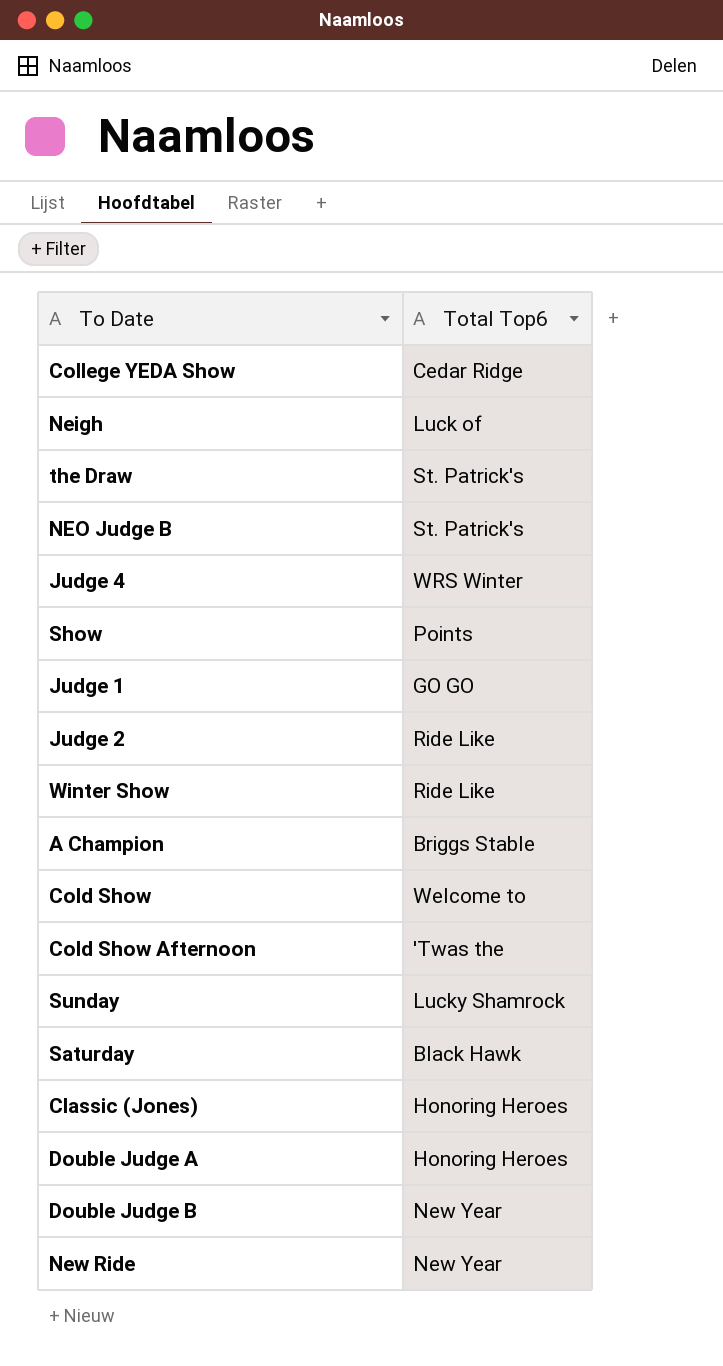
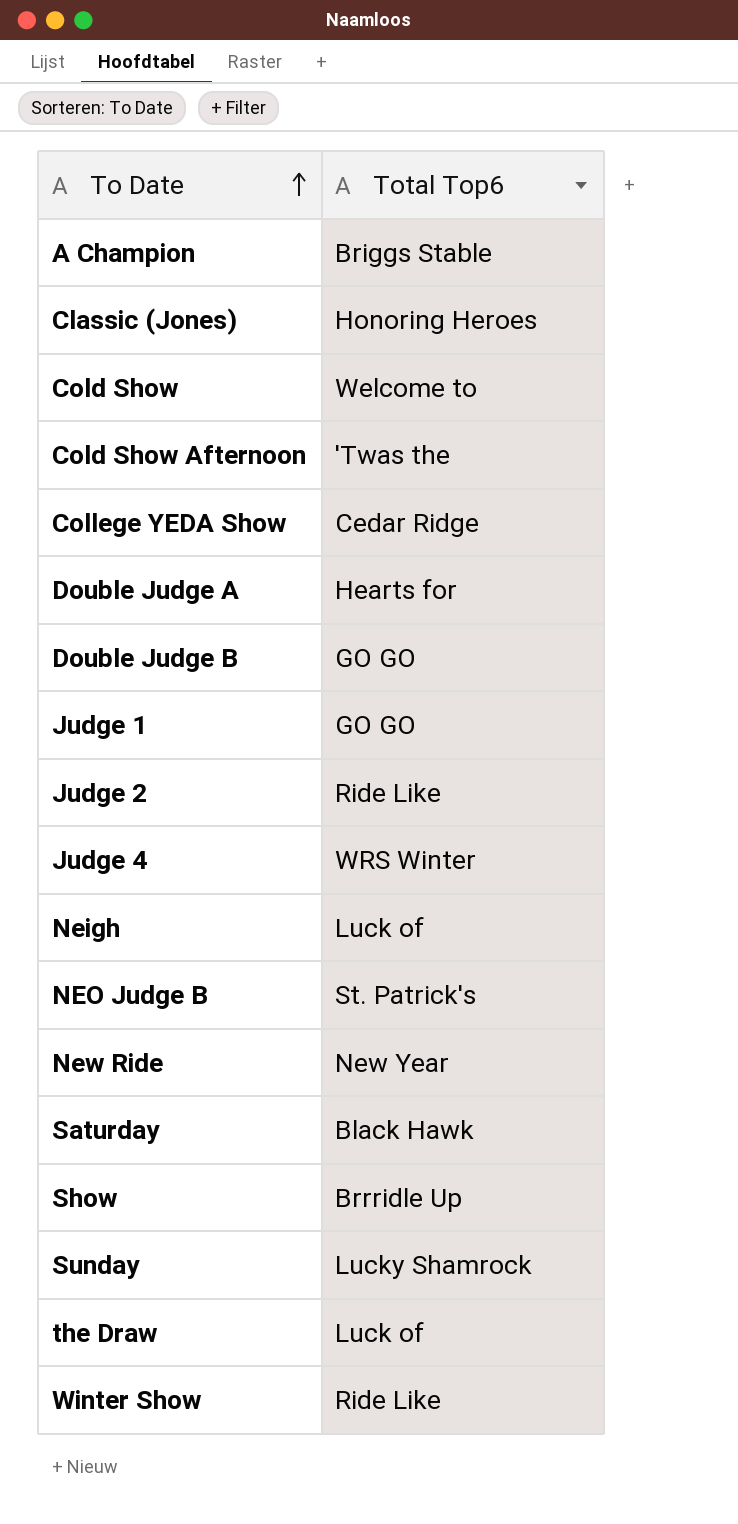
row order: none -> To Date ascending
Double Judge A | Total Top6: Honoring Heroes -> Hearts for
Double Judge B | Total Top6: New Year -> GO GO
Show | Total Top6: Points -> Brrridle Up
the Draw | Total Top6: St. Patrick's -> Luck of

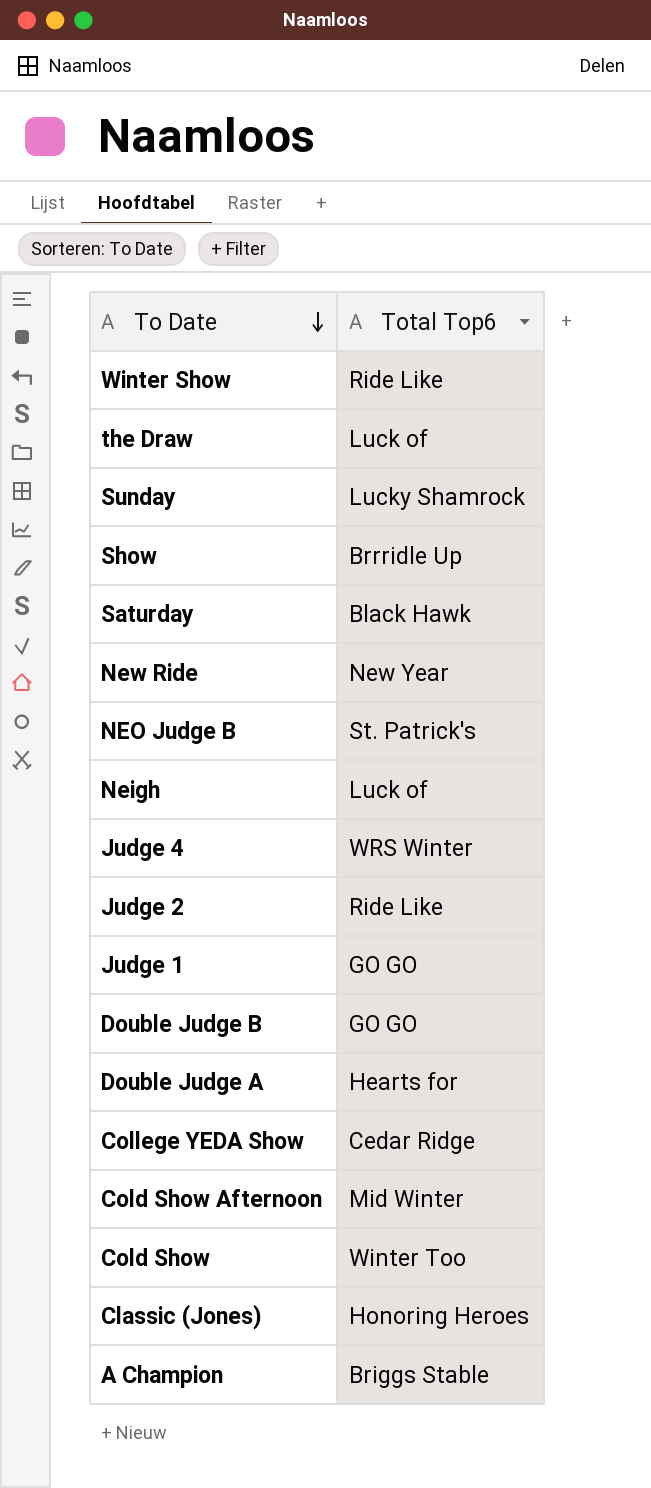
row order: To Date ascending -> To Date descending
Cold Show Afternoon | Total Top6: 'Twas the -> Mid Winter
Cold Show | Total Top6: Welcome to -> Winter Too

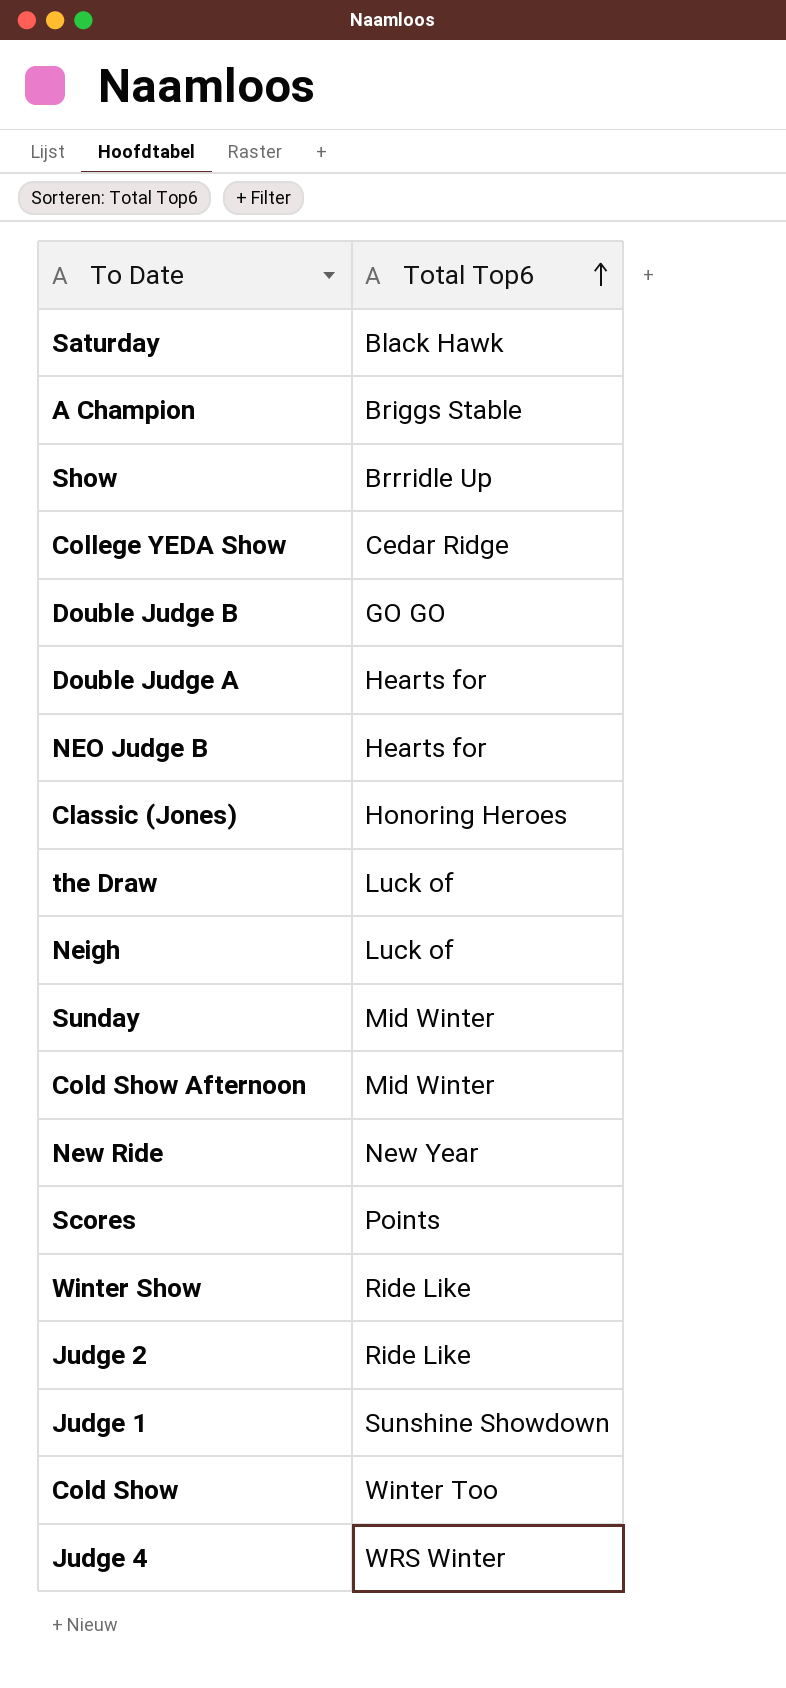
row order: To Date descending -> Total Top6 ascending
NEO Judge B | Total Top6: St. Patrick's -> Hearts for
Sunday | Total Top6: Lucky Shamrock -> Mid Winter
row Scores: none -> Points
Judge 1 | Total Top6: GO GO -> Sunshine Showdown

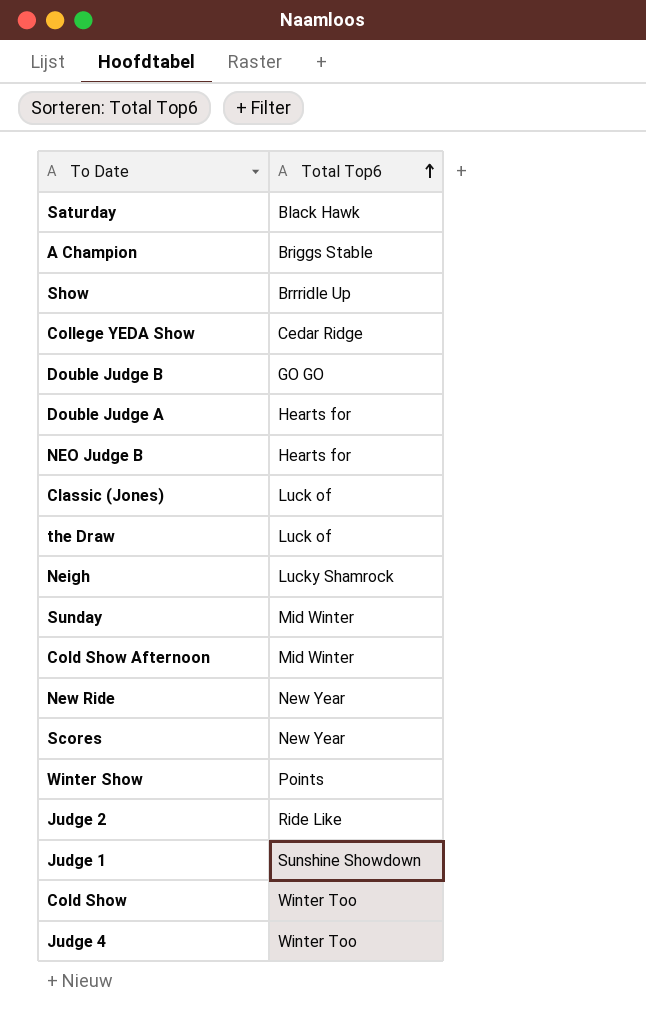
Classic (Jones) | Total Top6: Honoring Heroes -> Luck of
Neigh | Total Top6: Luck of -> Lucky Shamrock
Scores | Total Top6: Points -> New Year
Winter Show | Total Top6: Ride Like -> Points
Judge 4 | Total Top6: WRS Winter -> Winter Too

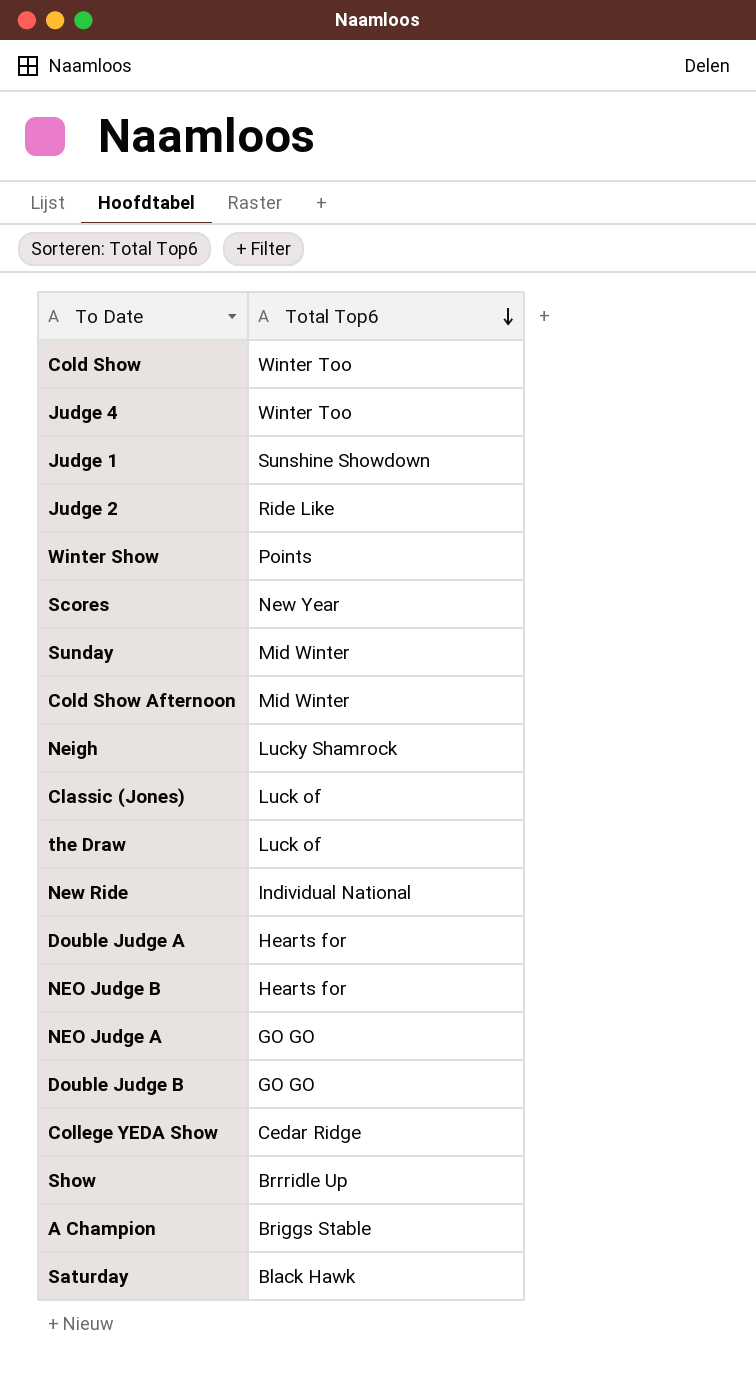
row order: Total Top6 ascending -> Total Top6 descending
New Ride | Total Top6: New Year -> Individual National
row NEO Judge A: none -> GO GO

